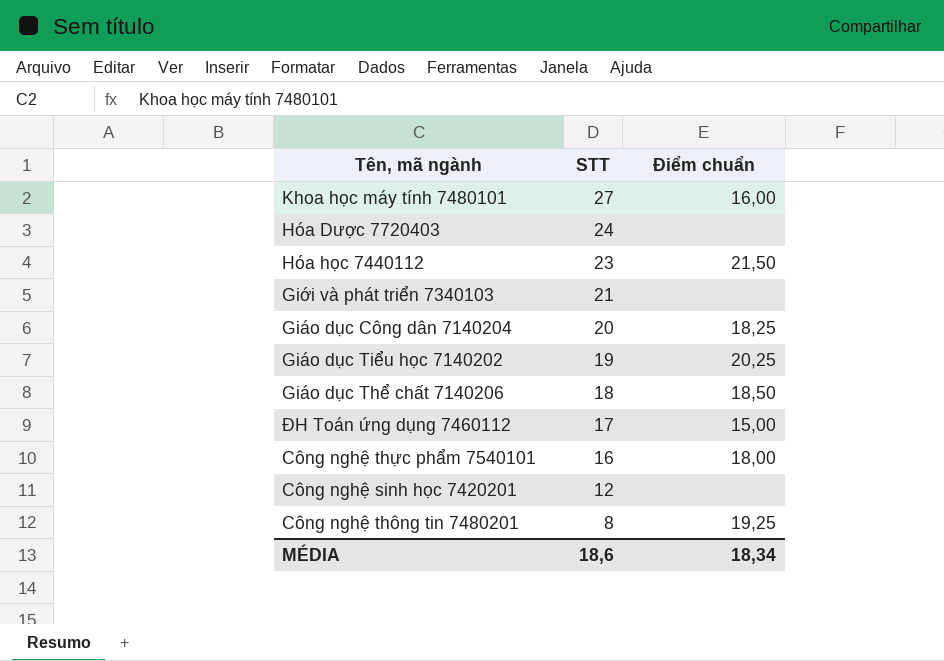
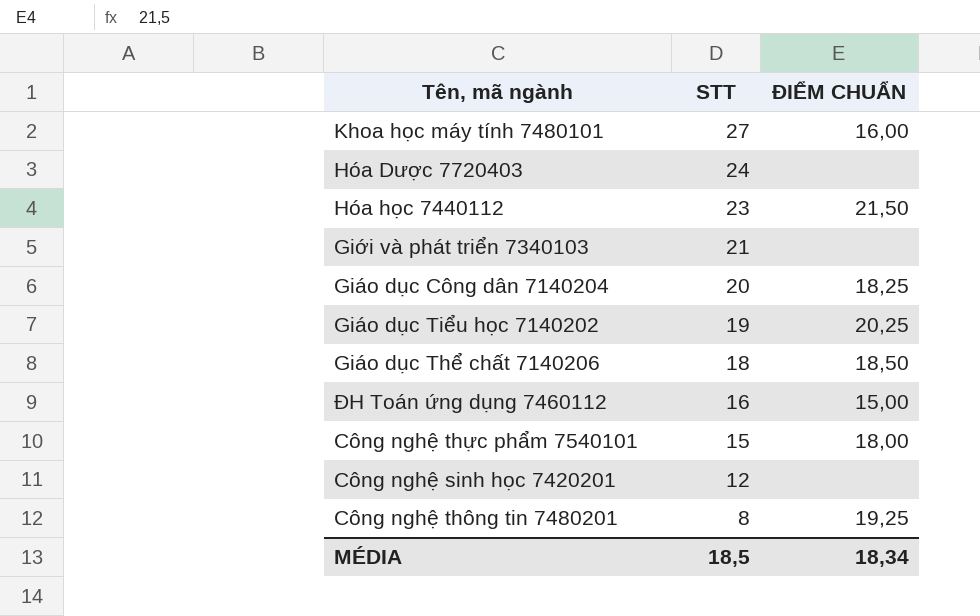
column name: Điểm chuẩn -> ĐIỂM CHUẨN
ĐH Toán ứng dụng 7460112 | STT: 17 -> 16
Công nghệ thực phẩm 7540101 | STT: 16 -> 15
MÉDIA | STT: 18,6 -> 18,5

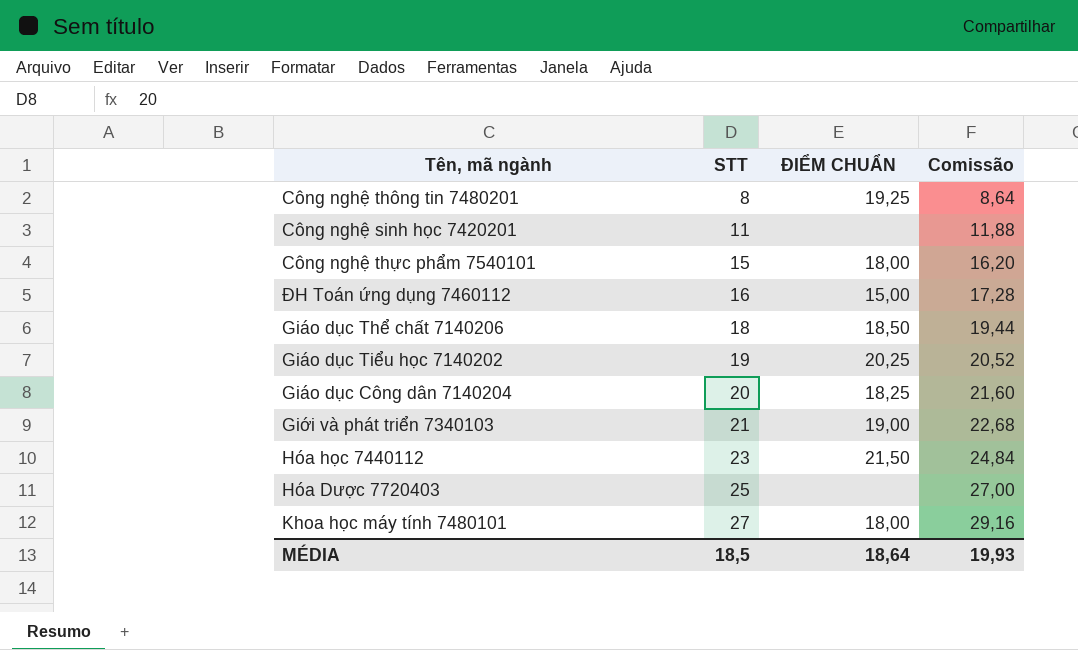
row order: STT descending -> STT ascending
column Comissão | formula: none -> [STT] * 1,08
Công nghệ sinh học 7420201 | STT: 12 -> 11
Giới và phát triển 7340103 | ĐIỂM CHUẨN: none -> 19,00
Hóa Dược 7720403 | STT: 24 -> 25
Khoa học máy tính 7480101 | ĐIỂM CHUẨN: 16,00 -> 18,00
MÉDIA | ĐIỂM CHUẨN: 18,34 -> 18,64

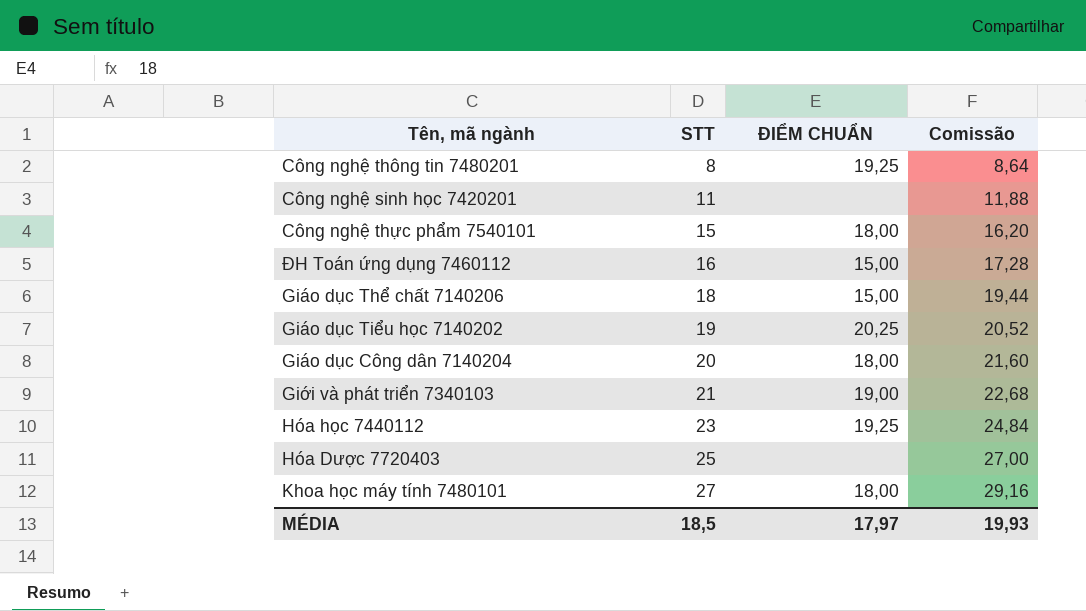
Giáo dục Thể chất 7140206 | ĐIỂM CHUẨN: 18,50 -> 15,00
Giáo dục Công dân 7140204 | ĐIỂM CHUẨN: 18,25 -> 18,00
Hóa học 7440112 | ĐIỂM CHUẨN: 21,50 -> 19,25
MÉDIA | ĐIỂM CHUẨN: 18,64 -> 17,97

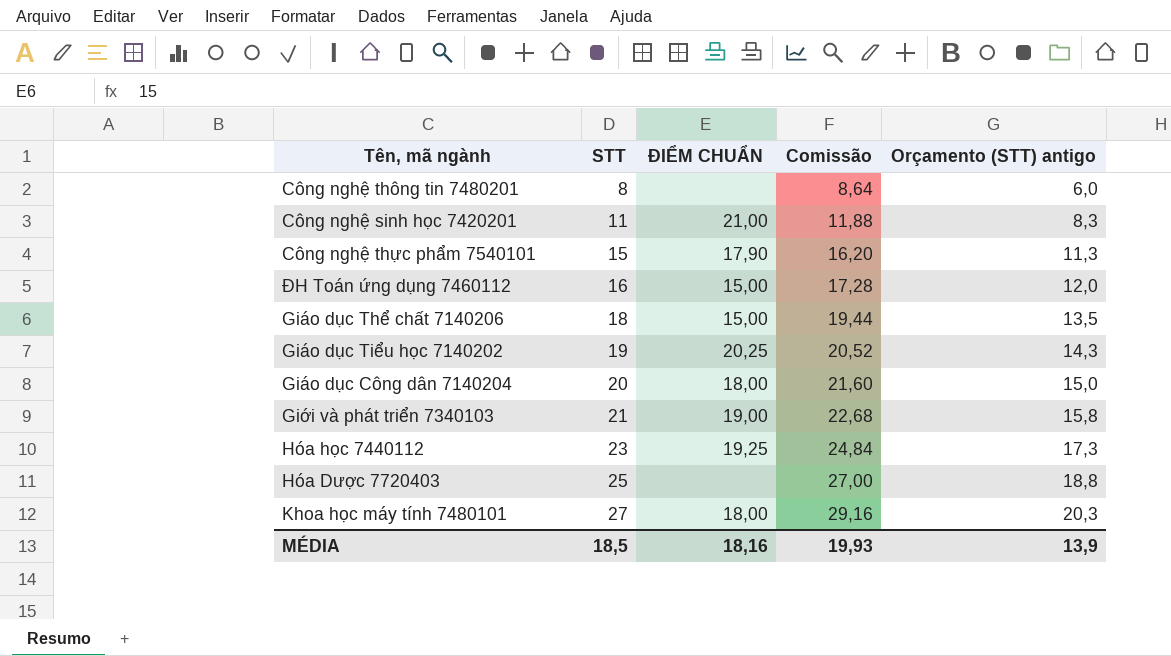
column Orçamento (STT) antigo | formula: none -> [STT] * 0,75
Công nghệ thông tin 7480201 | ĐIỂM CHUẨN: 19,25 -> none
Công nghệ sinh học 7420201 | ĐIỂM CHUẨN: none -> 21,00
Công nghệ thực phẩm 7540101 | ĐIỂM CHUẨN: 18,00 -> 17,90
MÉDIA | ĐIỂM CHUẨN: 17,97 -> 18,16

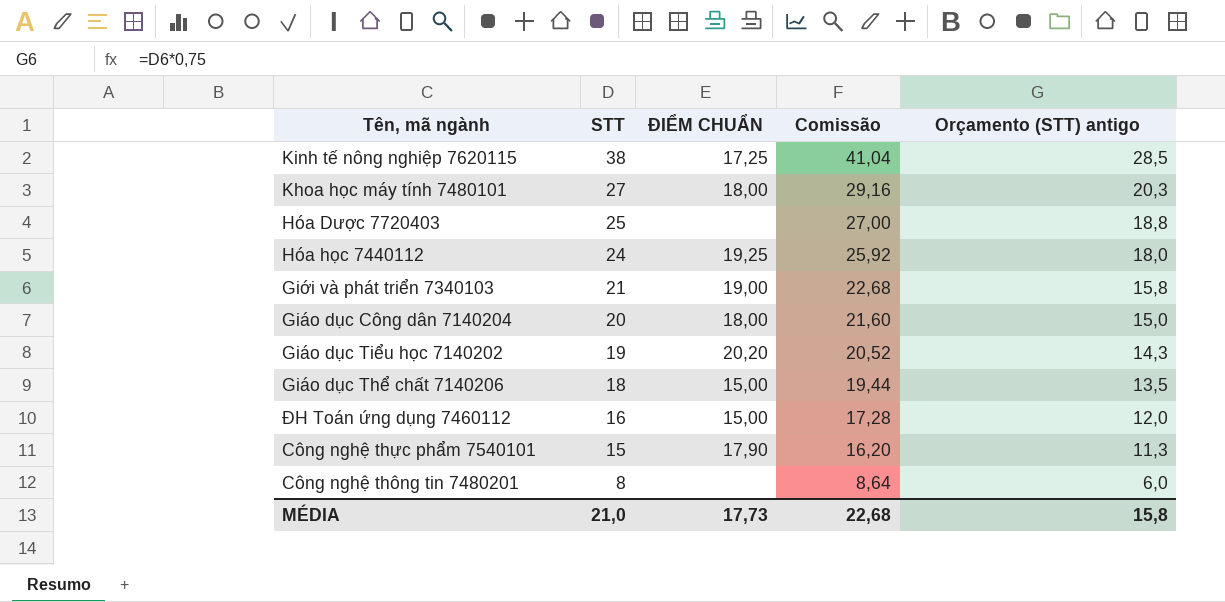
row order: STT ascending -> STT descending
row Công nghệ sinh học 7420201: 11 | 21,00 | 11,88 | 8,3 -> none
row Kinh tế nông nghiệp 7620115: none -> 38 | 17,25 | 41,04 | 28,5
Hóa học 7440112 | STT: 23 -> 24
Hóa học 7440112 | Comissão: 24,84 -> 25,92
Hóa học 7440112 | Orçamento (STT) antigo: 17,3 -> 18,0
Giáo dục Tiểu học 7140202 | ĐIỂM CHUẨN: 20,25 -> 20,20
MÉDIA | STT: 18,5 -> 21,0
MÉDIA | ĐIỂM CHUẨN: 18,16 -> 17,73
MÉDIA | Comissão: 19,93 -> 22,68
MÉDIA | Orçamento (STT) antigo: 13,9 -> 15,8

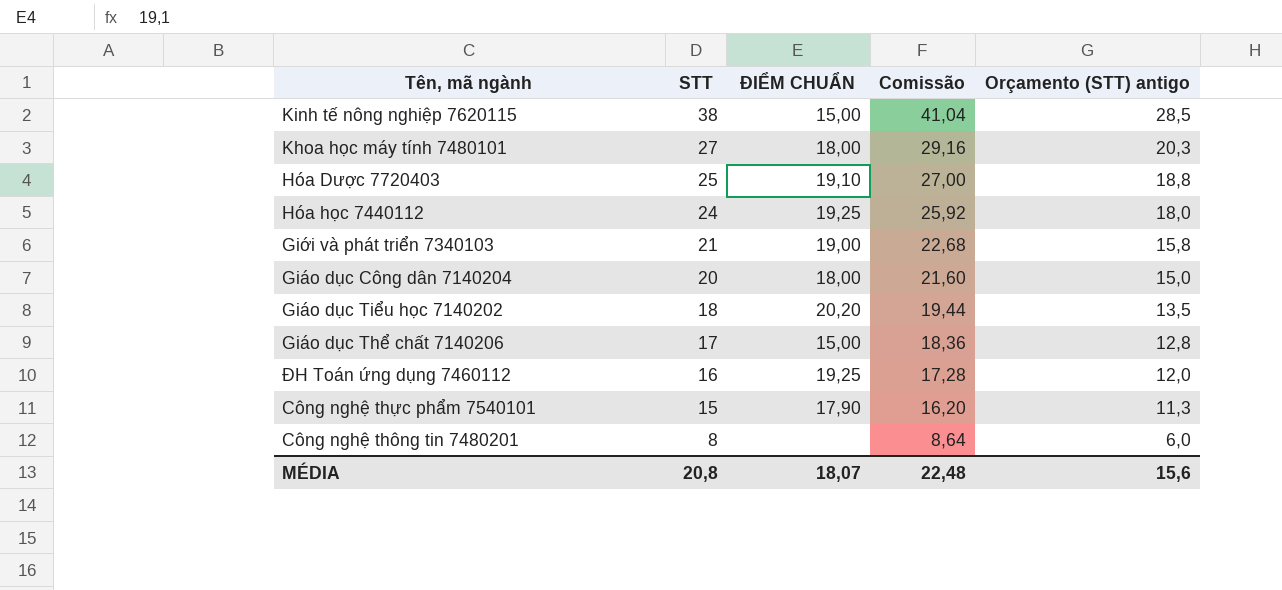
Kinh tế nông nghiệp 7620115 | ĐIỂM CHUẨN: 17,25 -> 15,00
Hóa Dược 7720403 | ĐIỂM CHUẨN: none -> 19,10
Giáo dục Tiểu học 7140202 | STT: 19 -> 18
Giáo dục Tiểu học 7140202 | Comissão: 20,52 -> 19,44
Giáo dục Tiểu học 7140202 | Orçamento (STT) antigo: 14,3 -> 13,5
Giáo dục Thể chất 7140206 | STT: 18 -> 17
Giáo dục Thể chất 7140206 | Comissão: 19,44 -> 18,36
Giáo dục Thể chất 7140206 | Orçamento (STT) antigo: 13,5 -> 12,8
ĐH Toán ứng dụng 7460112 | ĐIỂM CHUẨN: 15,00 -> 19,25
MÉDIA | STT: 21,0 -> 20,8
MÉDIA | ĐIỂM CHUẨN: 17,73 -> 18,07
MÉDIA | Comissão: 22,68 -> 22,48
MÉDIA | Orçamento (STT) antigo: 15,8 -> 15,6

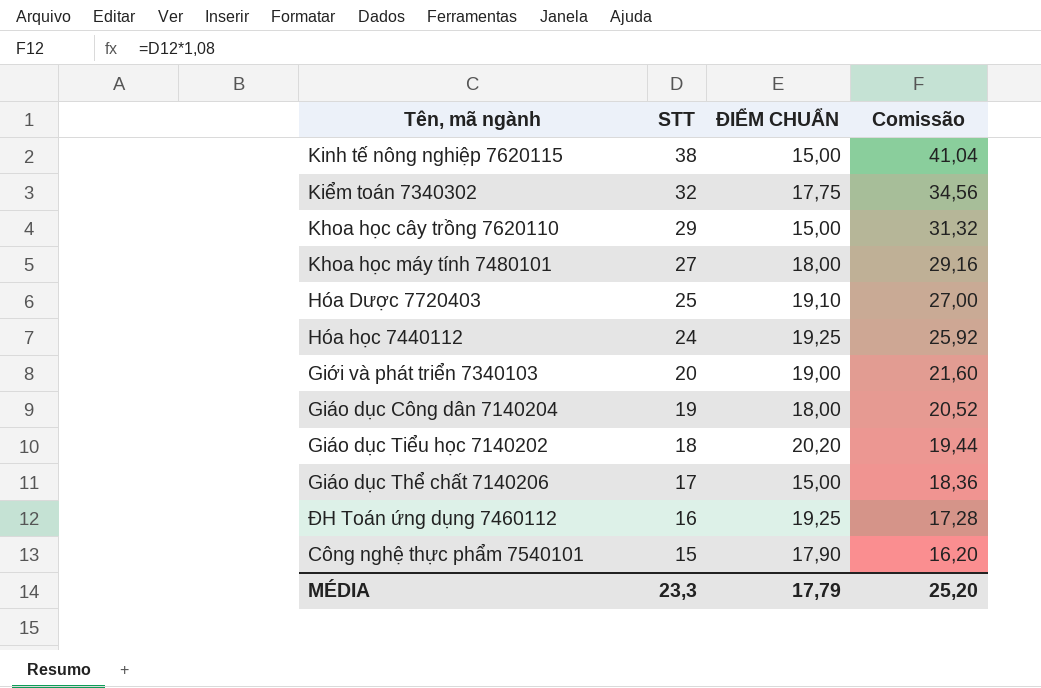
column Orçamento (STT) antigo | formula: [STT] * 0,75 -> none
row Công nghệ thông tin 7480201: 8 | none | 8,64 | 6,0 -> none
row Kiểm toán 7340302: none -> 32 | 17,75 | 34,56
row Khoa học cây trồng 7620110: none -> 29 | 15,00 | 31,32
Giới và phát triển 7340103 | STT: 21 -> 20
Giới và phát triển 7340103 | Comissão: 22,68 -> 21,60
Giáo dục Công dân 7140204 | STT: 20 -> 19
Giáo dục Công dân 7140204 | Comissão: 21,60 -> 20,52
MÉDIA | STT: 20,8 -> 23,3
MÉDIA | ĐIỂM CHUẨN: 18,07 -> 17,79
MÉDIA | Comissão: 22,48 -> 25,20

